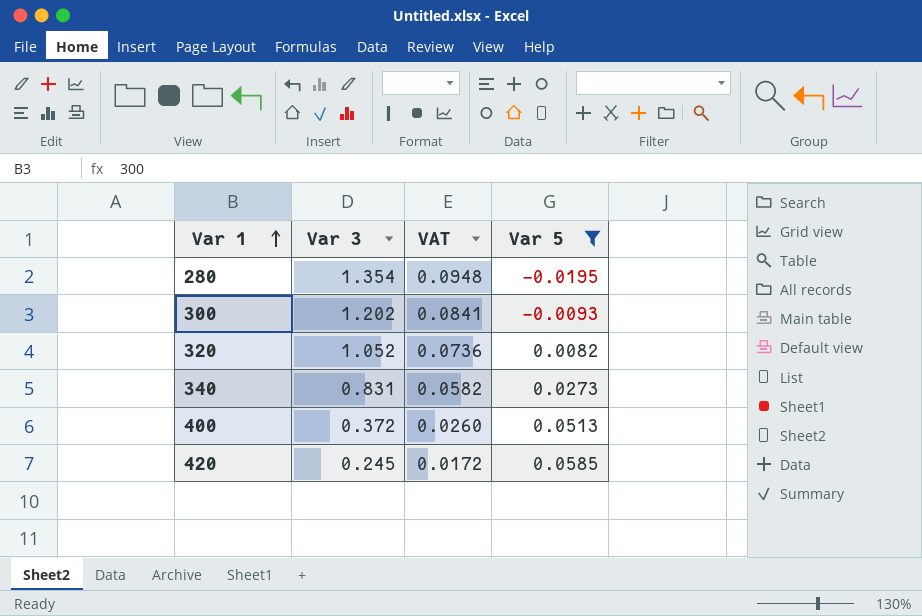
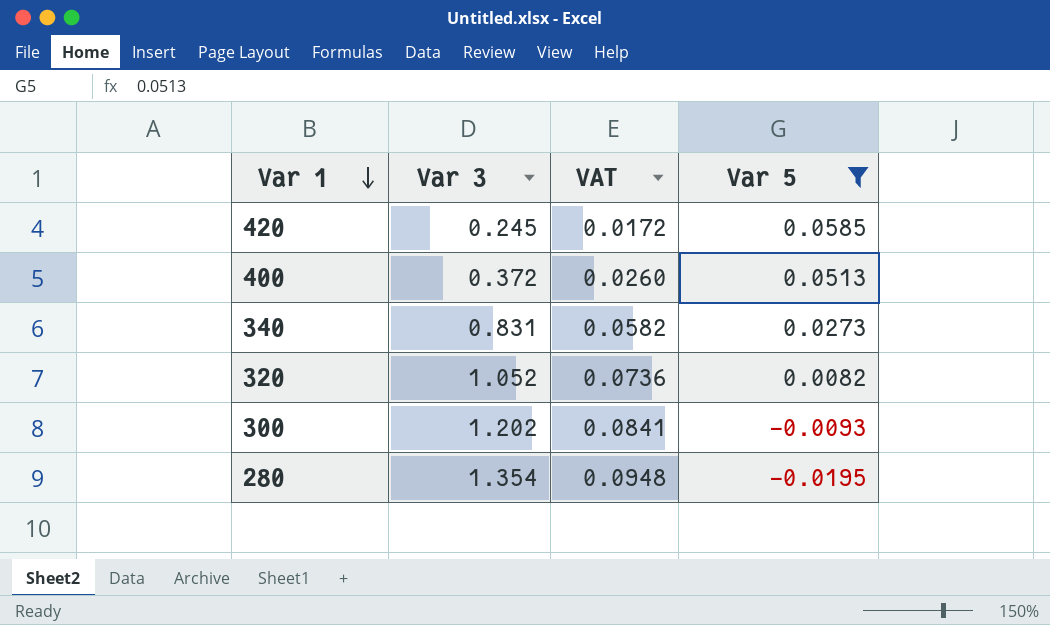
row order: Var 1 ascending -> Var 1 descending

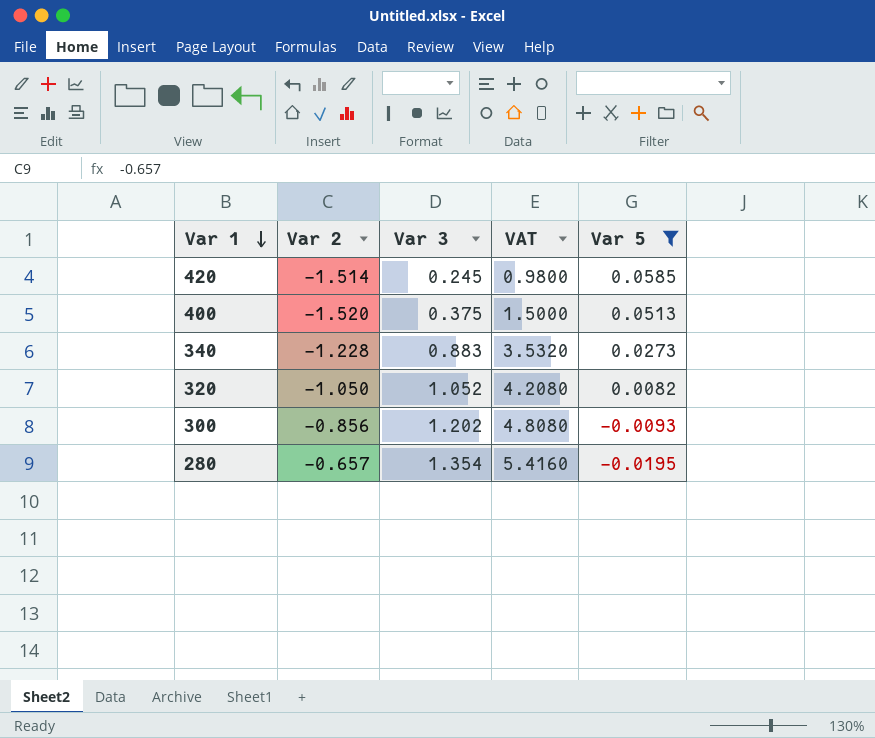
column Var 2 | position: none -> 2
column VAT | formula: [Var 3] * 0.07 -> [Var 3] * 4
400 | Var 3: 0.372 -> 0.375
340 | Var 3: 0.831 -> 0.883

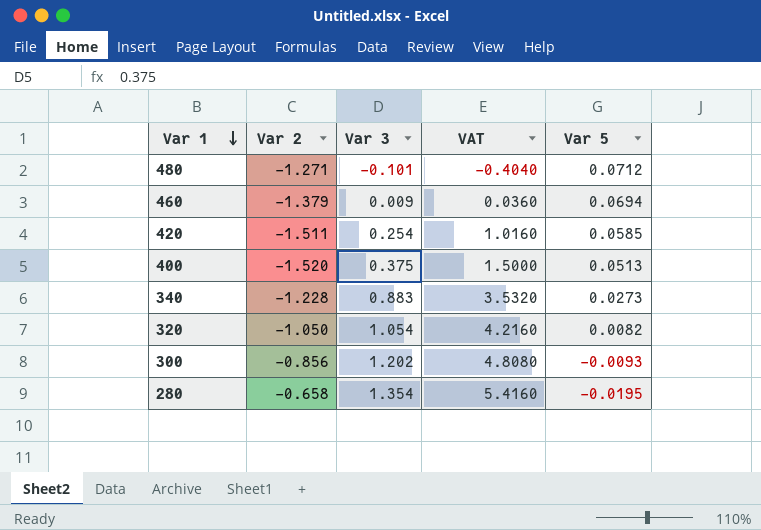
filter: Var 5 <= 0.0585 -> none
420 | Var 2: -1.514 -> -1.511
420 | Var 3: 0.245 -> 0.254
420 | VAT: 0.9800 -> 1.0160
320 | Var 3: 1.052 -> 1.054
320 | VAT: 4.2080 -> 4.2160
280 | Var 2: -0.657 -> -0.658

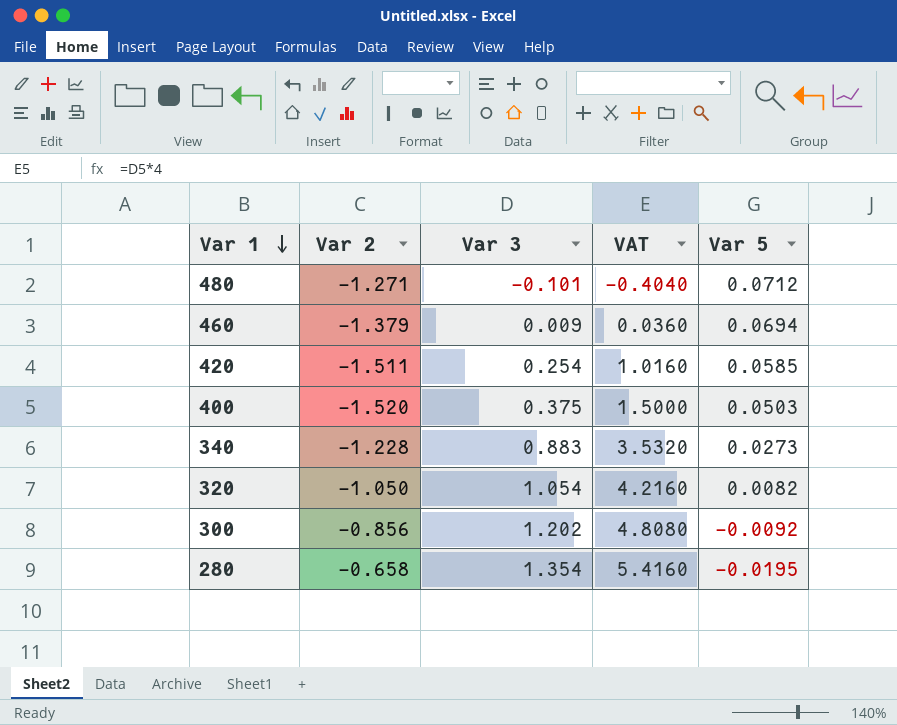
400 | Var 5: 0.0513 -> 0.0503
300 | Var 5: -0.0093 -> -0.0092

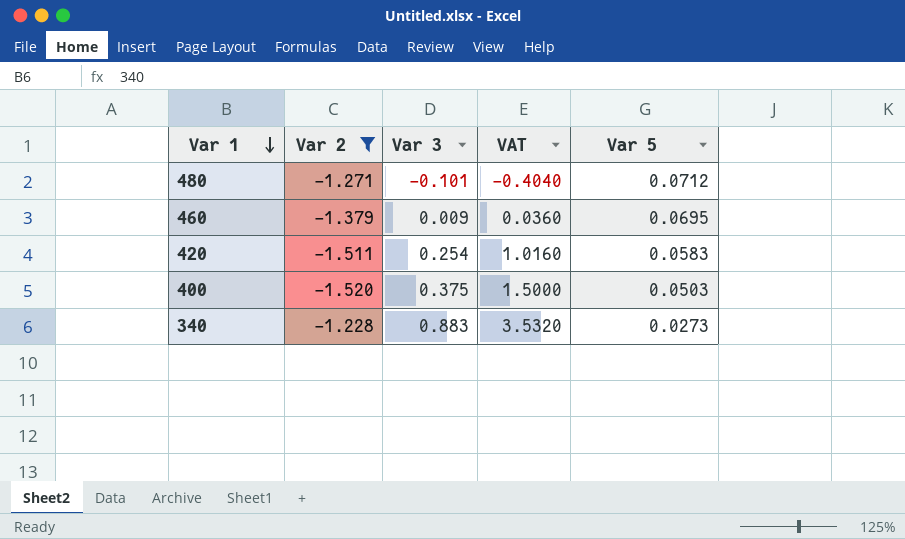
filter: none -> Var 2 <= -1.228
460 | Var 5: 0.0694 -> 0.0695
420 | Var 5: 0.0585 -> 0.0583

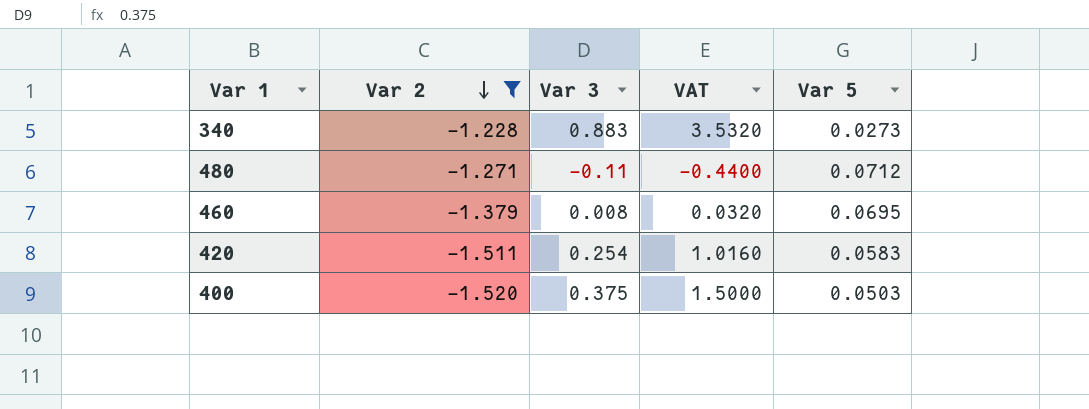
row order: Var 1 descending -> Var 2 descending
480 | Var 3: -0.101 -> -0.11
480 | VAT: -0.4040 -> -0.4400
460 | Var 3: 0.009 -> 0.008
460 | VAT: 0.0360 -> 0.0320

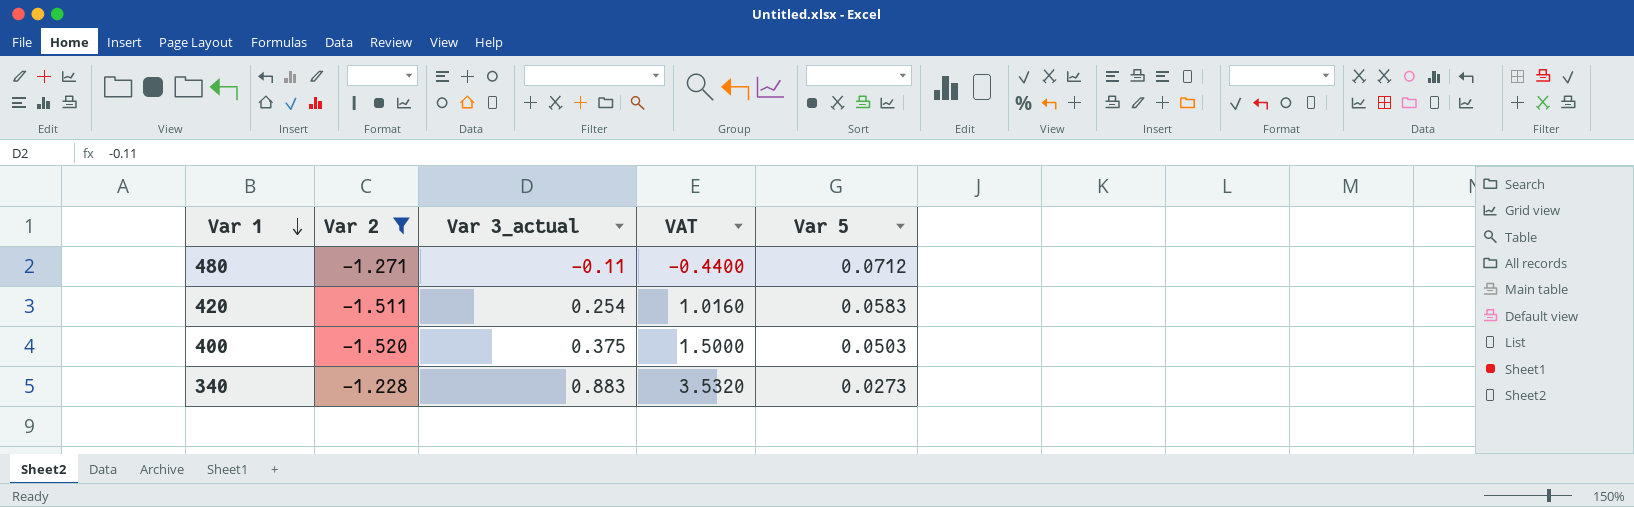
row order: Var 2 descending -> Var 1 descending
column name: Var 3 -> Var 3_actual
row 460: -1.379 | 0.008 | 0.0320 | 0.0695 -> none

